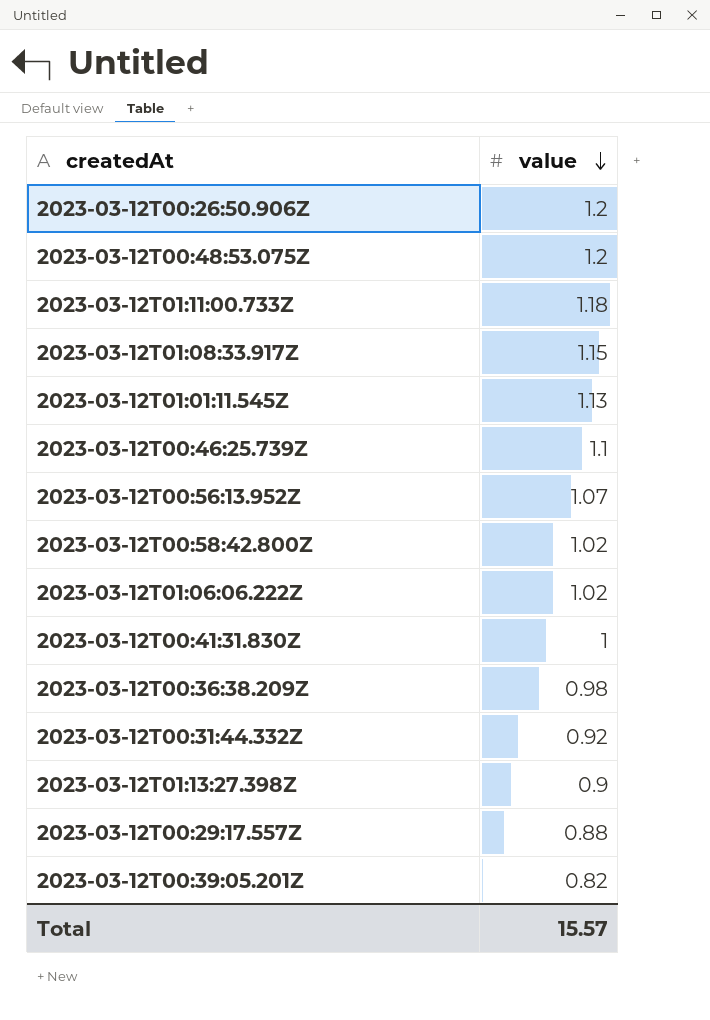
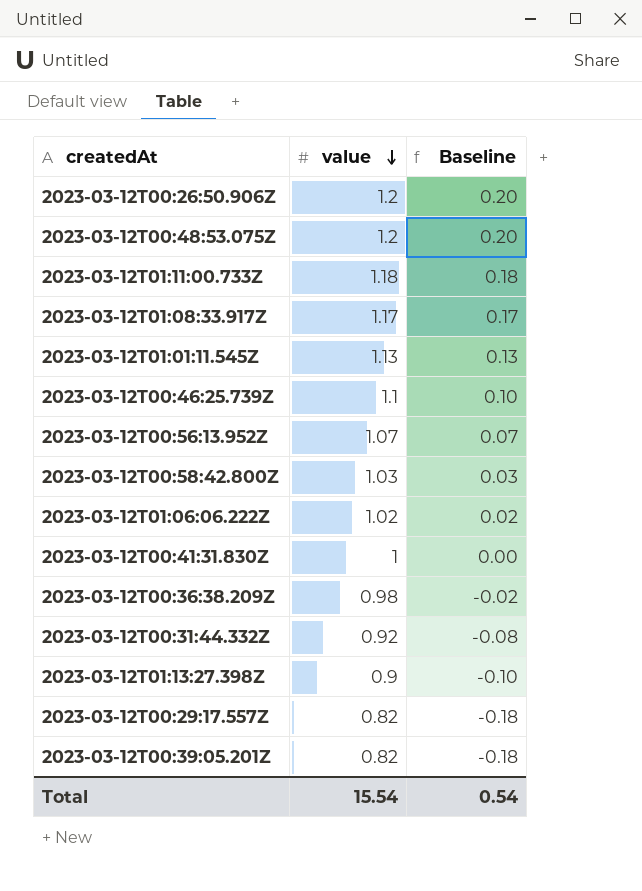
column Baseline | formula: none -> [value] - 1
2023-03-12T01:08:33.917Z | value: 1.15 -> 1.17
2023-03-12T00:58:42.800Z | value: 1.02 -> 1.03
2023-03-12T00:29:17.557Z | value: 0.88 -> 0.82
Total | value: 15.57 -> 15.54

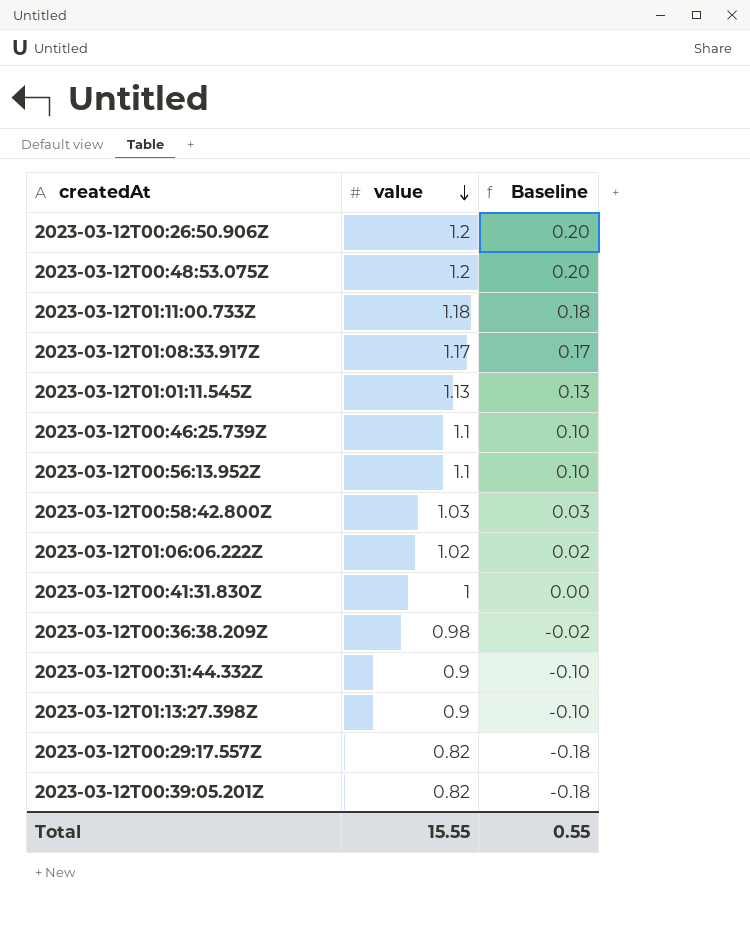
2023-03-12T00:56:13.952Z | value: 1.07 -> 1.1
2023-03-12T00:56:13.952Z | Baseline: 0.07 -> 0.10
2023-03-12T00:31:44.332Z | value: 0.92 -> 0.9
2023-03-12T00:31:44.332Z | Baseline: -0.08 -> -0.10
Total | value: 15.54 -> 15.55
Total | Baseline: 0.54 -> 0.55

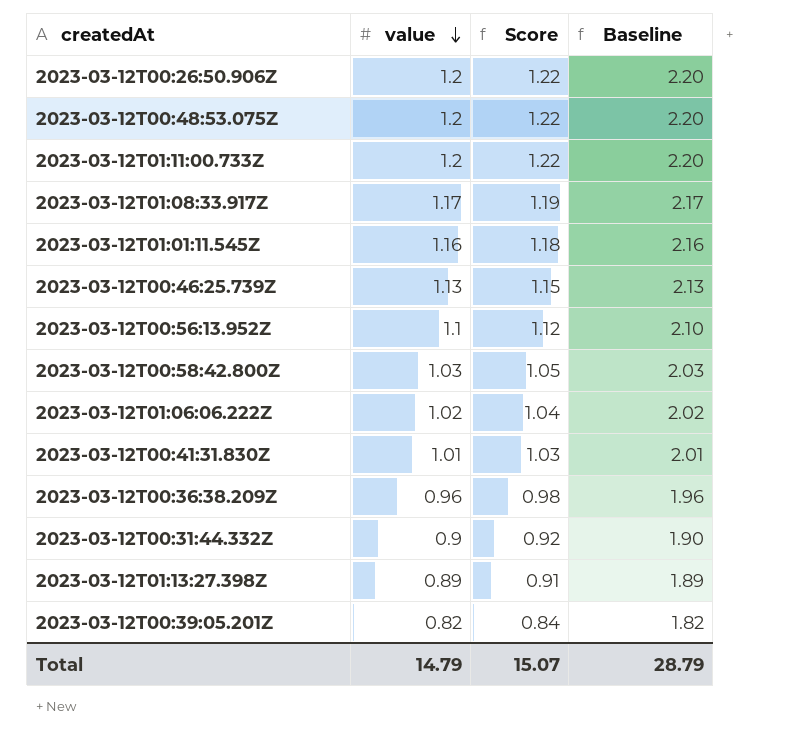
column Score | formula: none -> [value] * 1.02
column Baseline | formula: [value] - 1 -> [value] + 1
row 2023-03-12T00:29:17.557Z: 0.82 | -0.18 -> none
2023-03-12T01:11:00.733Z | value: 1.18 -> 1.2
2023-03-12T01:01:11.545Z | value: 1.13 -> 1.16
2023-03-12T00:46:25.739Z | value: 1.1 -> 1.13
2023-03-12T00:41:31.830Z | value: 1 -> 1.01
2023-03-12T00:36:38.209Z | value: 0.98 -> 0.96
2023-03-12T01:13:27.398Z | value: 0.9 -> 0.89
Total | value: 15.55 -> 14.79
Total | Baseline: 0.55 -> 28.79

